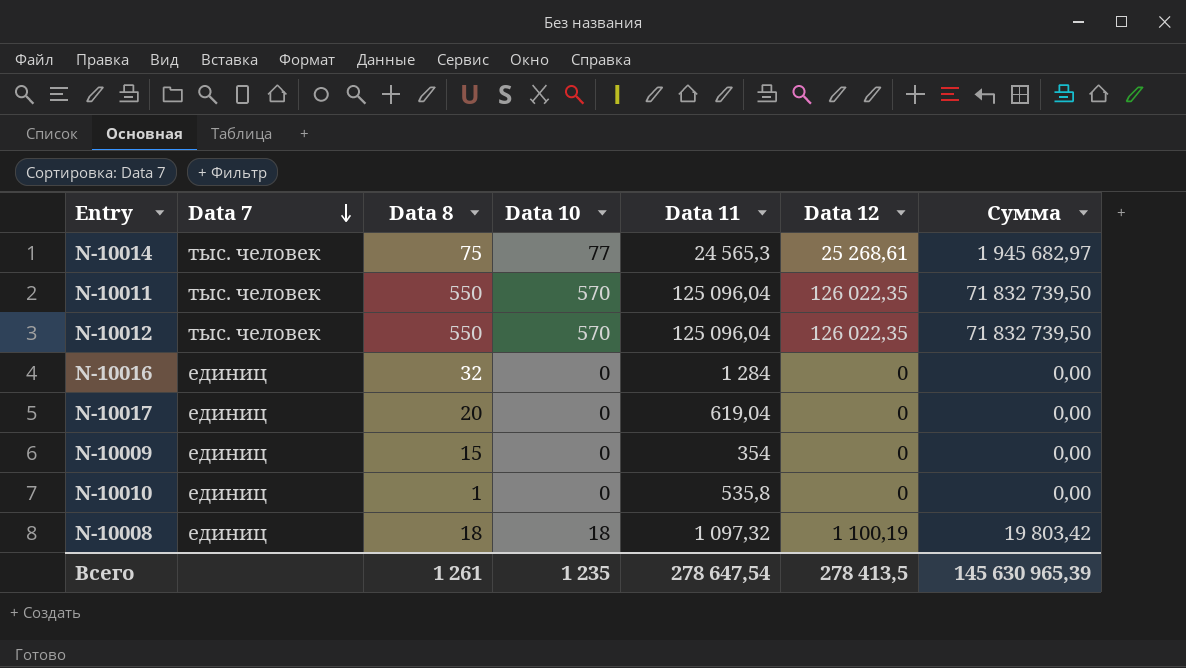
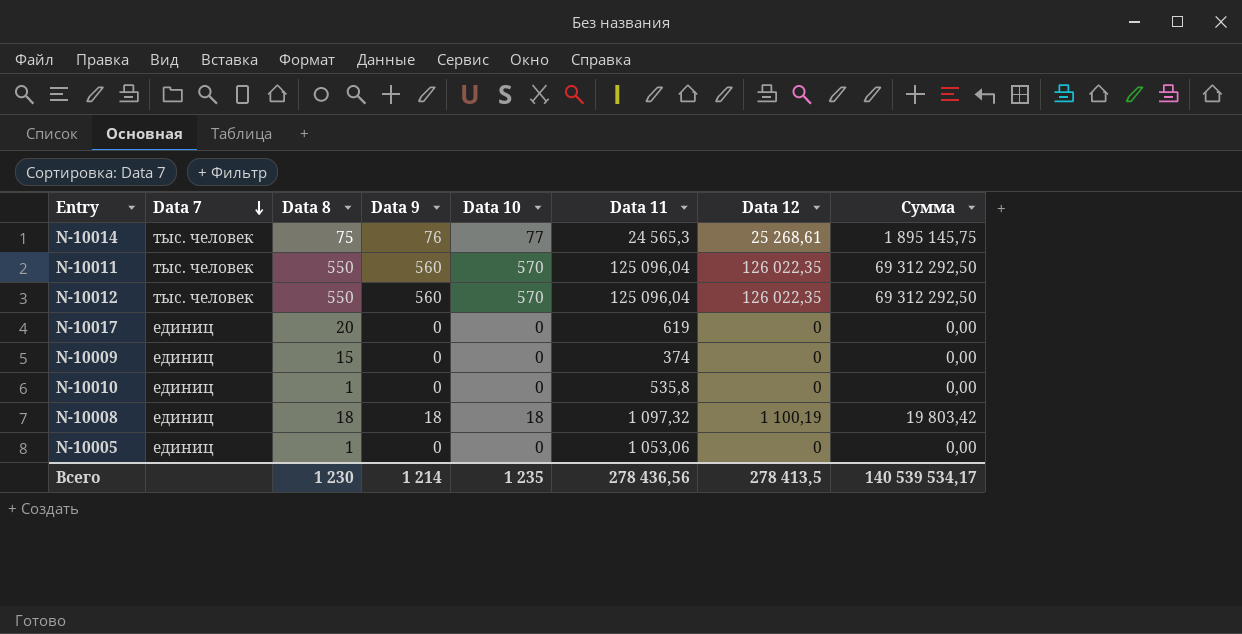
column Data 9 | position: none -> 4
column Сумма | formula: [Data 10] * [Data 12] -> [Data 8] * [Data 12]
row N-10016: единиц | 32 | 0 | 1 284 | 0 | 0,00 -> none
N-10017 | Data 11: 619,04 -> 619
N-10009 | Data 11: 354 -> 374
row N-10005: none -> единиц | 1 | 0 | 0 | 1 053,06 | 0 | 0,00
Всего | Data 8: 1 261 -> 1 230
Всего | Data 11: 278 647,54 -> 278 436,56
Всего | Сумма: 145 630 965,39 -> 140 539 534,17

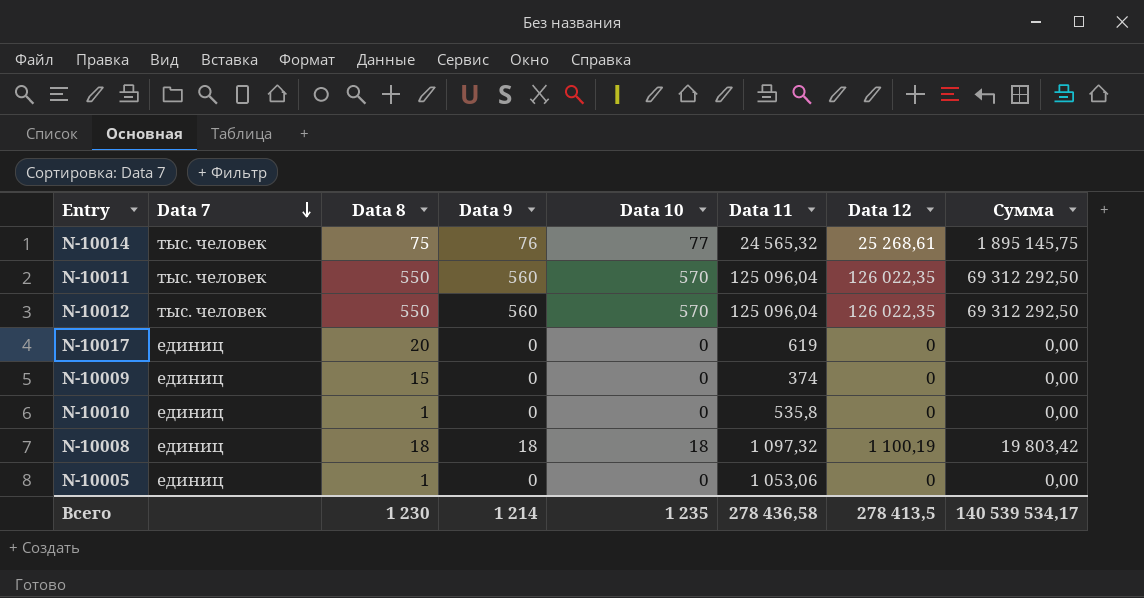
N-10014 | Data 11: 24 565,3 -> 24 565,32
Всего | Data 11: 278 436,56 -> 278 436,58

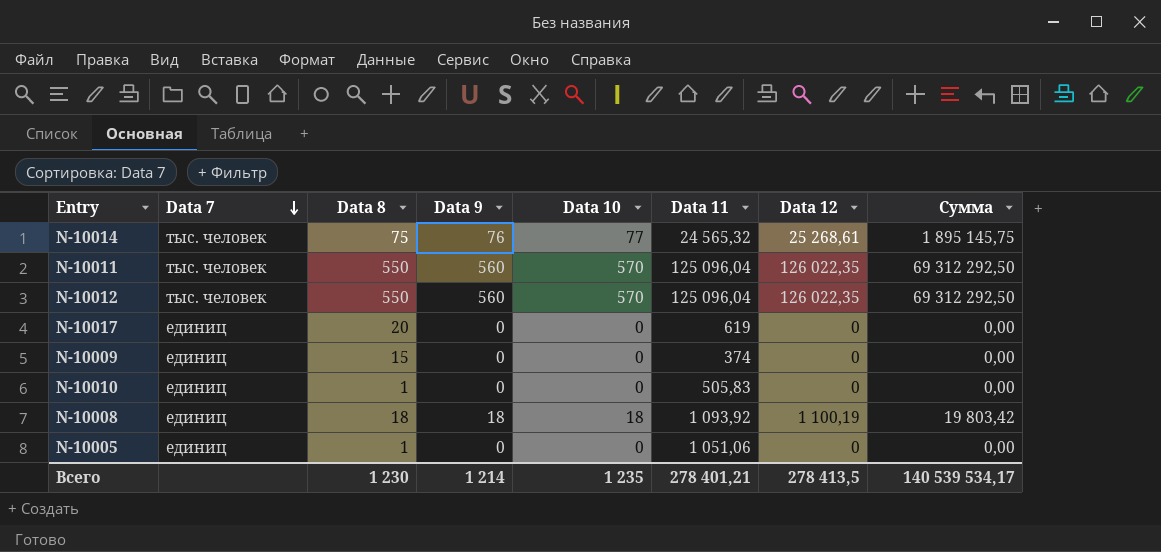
N-10010 | Data 11: 535,8 -> 505,83
N-10008 | Data 11: 1 097,32 -> 1 093,92
N-10005 | Data 11: 1 053,06 -> 1 051,06
Всего | Data 11: 278 436,58 -> 278 401,21

